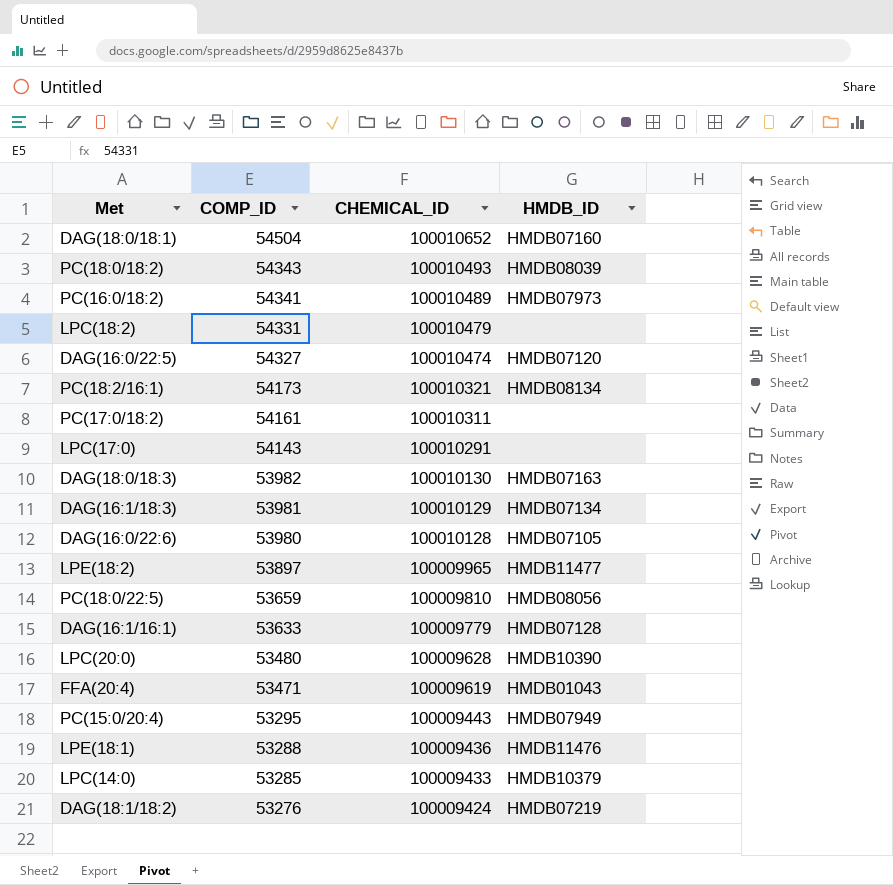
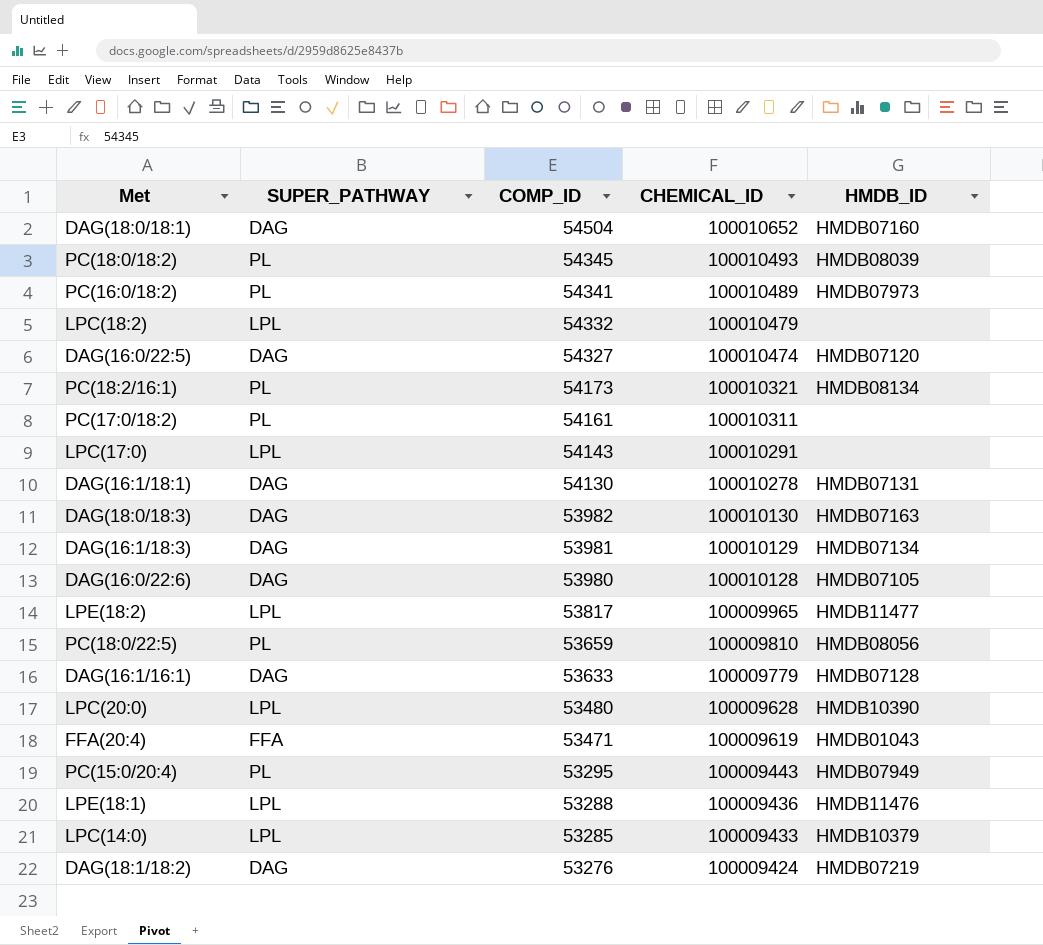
column SUPER_PATHWAY | position: none -> 2
PC(18:0/18:2) | COMP_ID: 54343 -> 54345
LPC(18:2) | COMP_ID: 54331 -> 54332
row DAG(16:1/18:1): none -> DAG | 54130 | 100010278 | HMDB07131
LPE(18:2) | COMP_ID: 53897 -> 53817

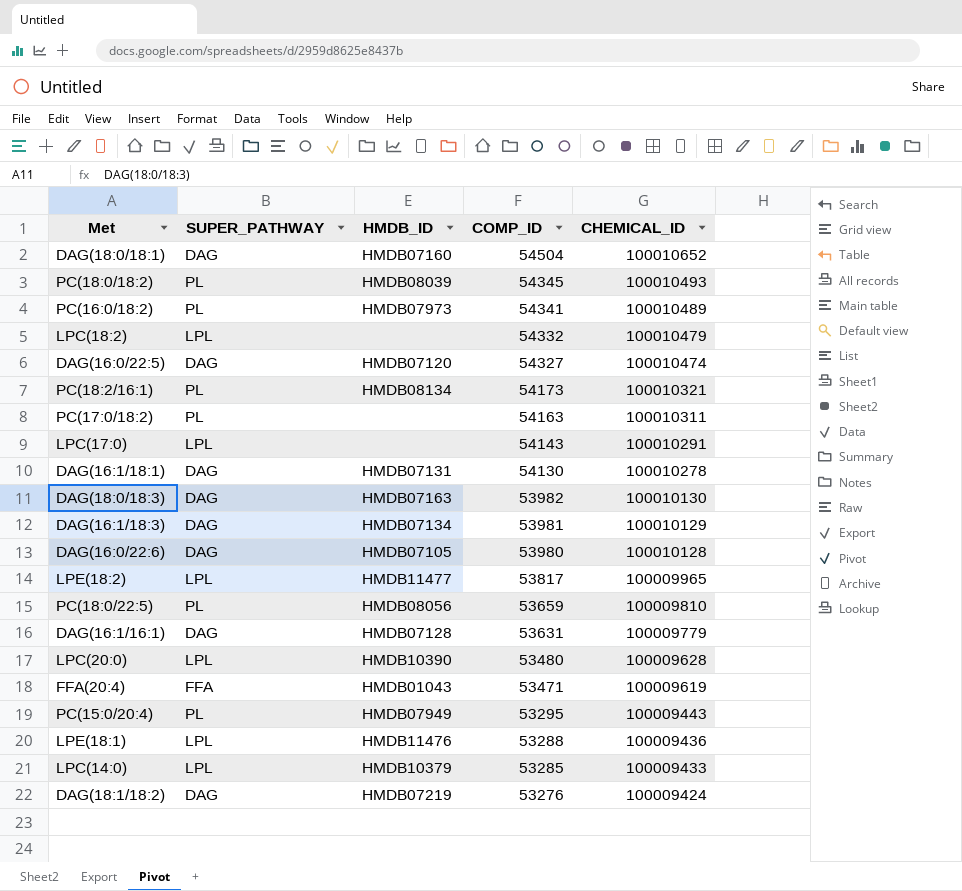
column HMDB_ID | position: 5 -> 3
PC(17:0/18:2) | COMP_ID: 54161 -> 54163
DAG(16:1/16:1) | COMP_ID: 53633 -> 53631

